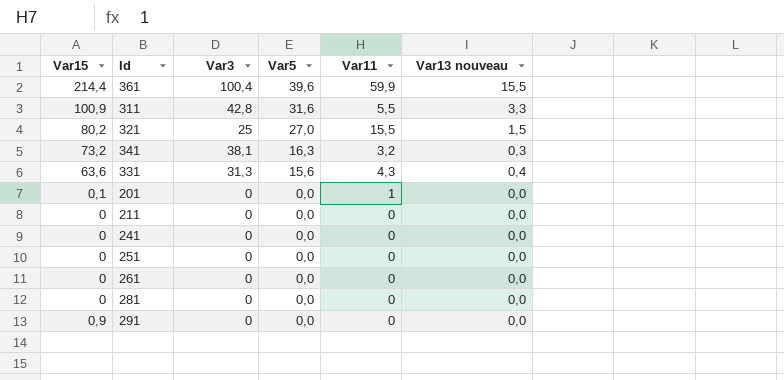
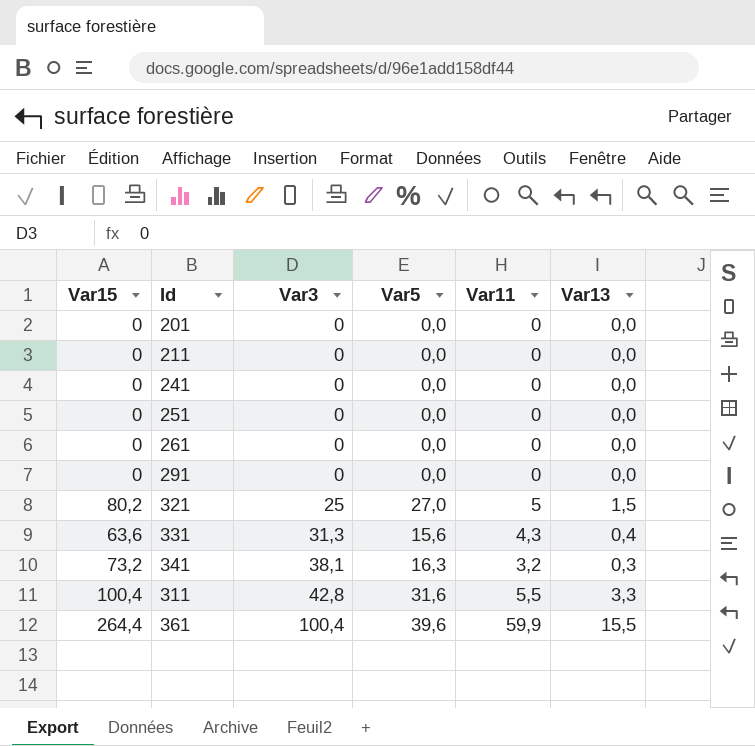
row order: Var5 descending -> Var3 ascending
column name: Var13 nouveau -> Var13
row 281: 0 | 0 | 0,0 | 0 | 0,0 -> none
201 | Var15: 0,1 -> 0
201 | Var11: 1 -> 0
291 | Var15: 0,9 -> 0
321 | Var11: 15,5 -> 5
311 | Var15: 100,9 -> 100,4
361 | Var15: 214,4 -> 264,4

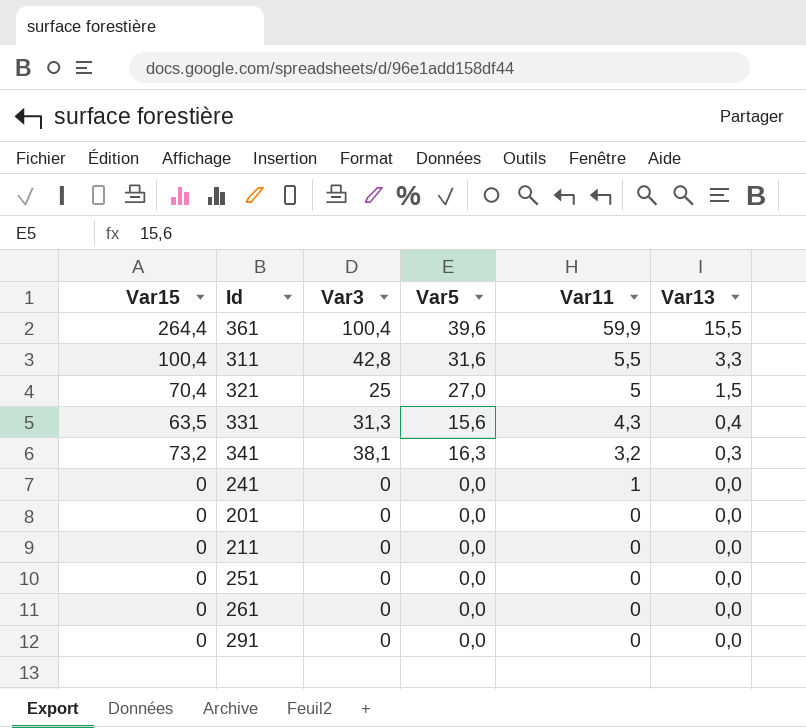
row order: Var3 ascending -> Var11 descending
321 | Var15: 80,2 -> 70,4
331 | Var15: 63,6 -> 63,5
241 | Var11: 0 -> 1

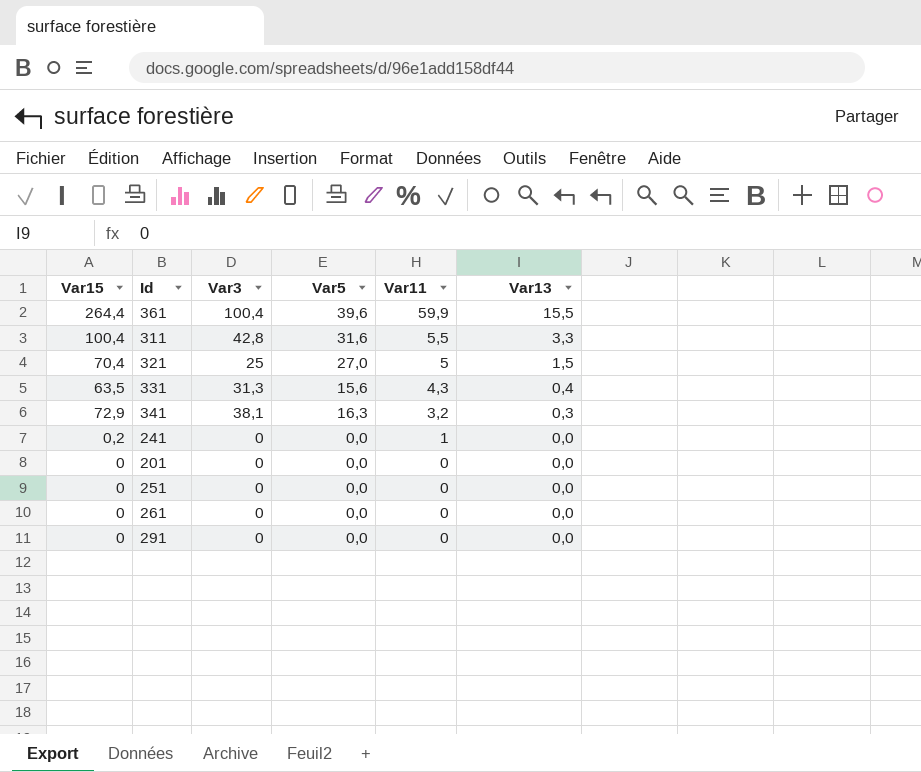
row 211: 0 | 0 | 0,0 | 0 | 0,0 -> none
341 | Var15: 73,2 -> 72,9
241 | Var15: 0 -> 0,2

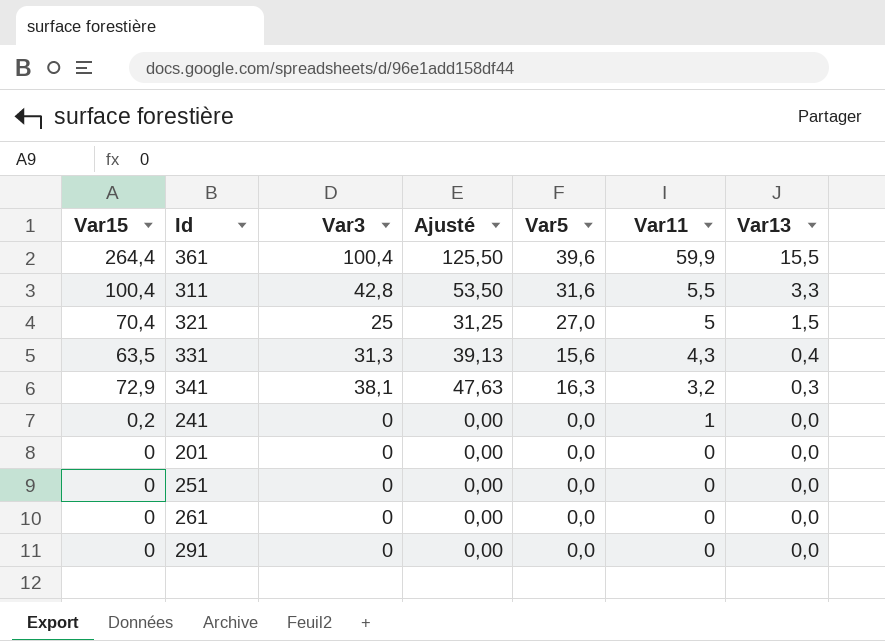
column Ajusté | formula: none -> [Var3] * 1,25

